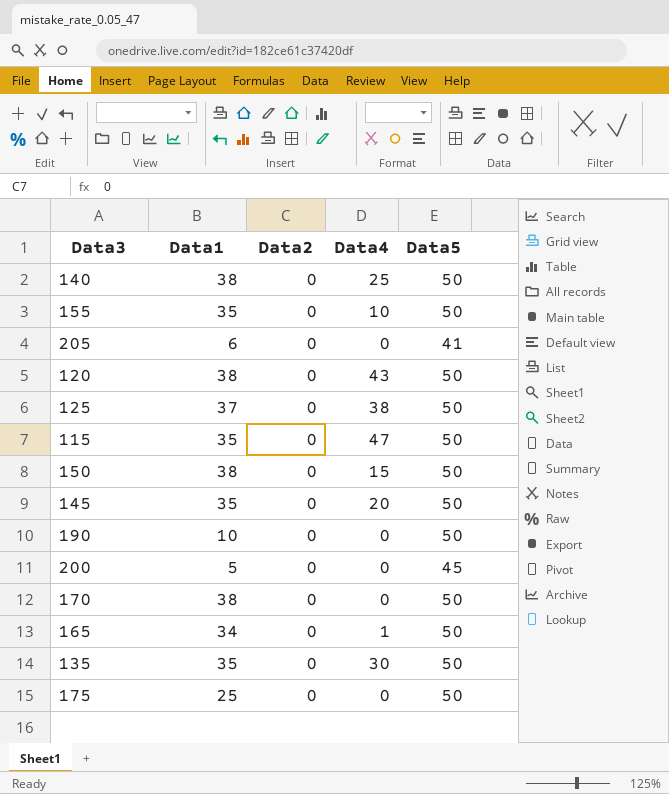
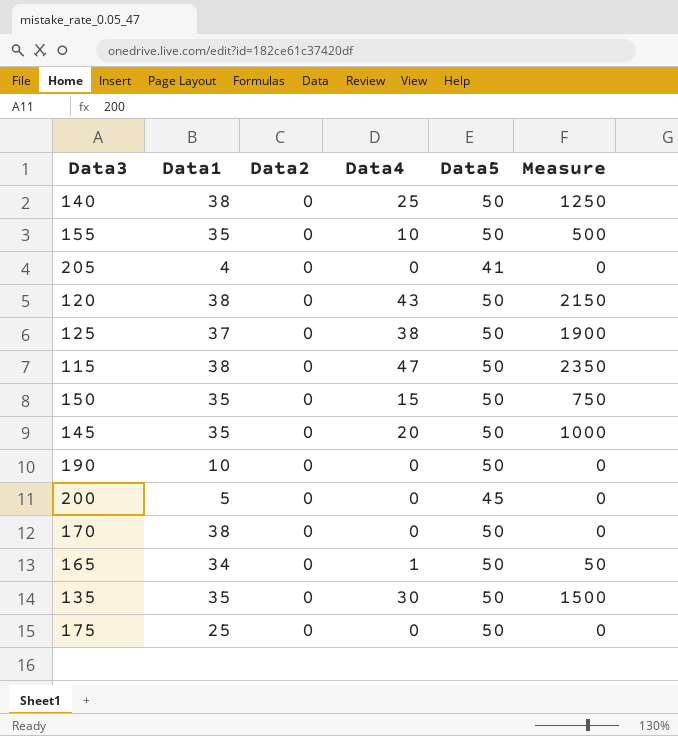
column Measure | formula: none -> [Data4] * [Data5]
205 | Data1: 6 -> 4
115 | Data1: 35 -> 38
150 | Data1: 38 -> 35

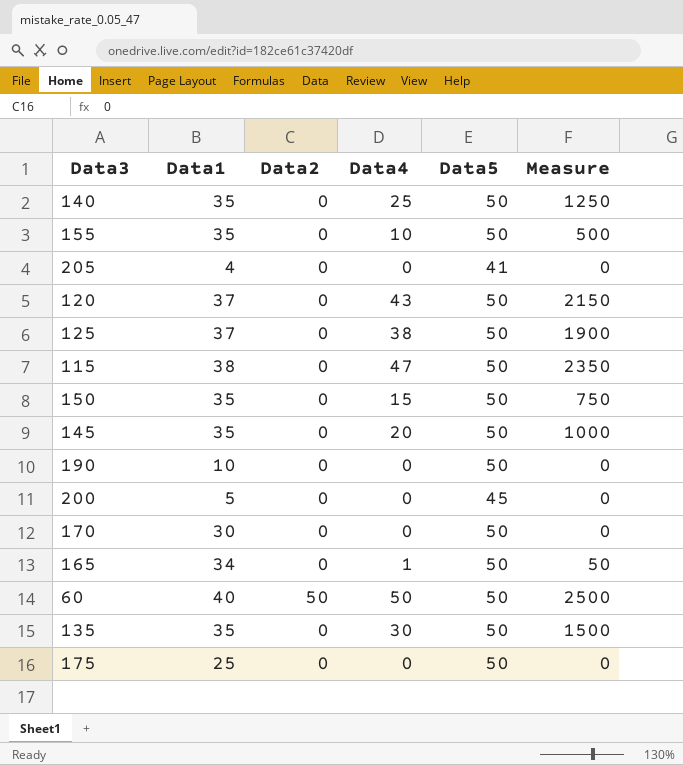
140 | Data1: 38 -> 35
120 | Data1: 38 -> 37
170 | Data1: 38 -> 30
row 60: none -> 40 | 50 | 50 | 50 | 2500

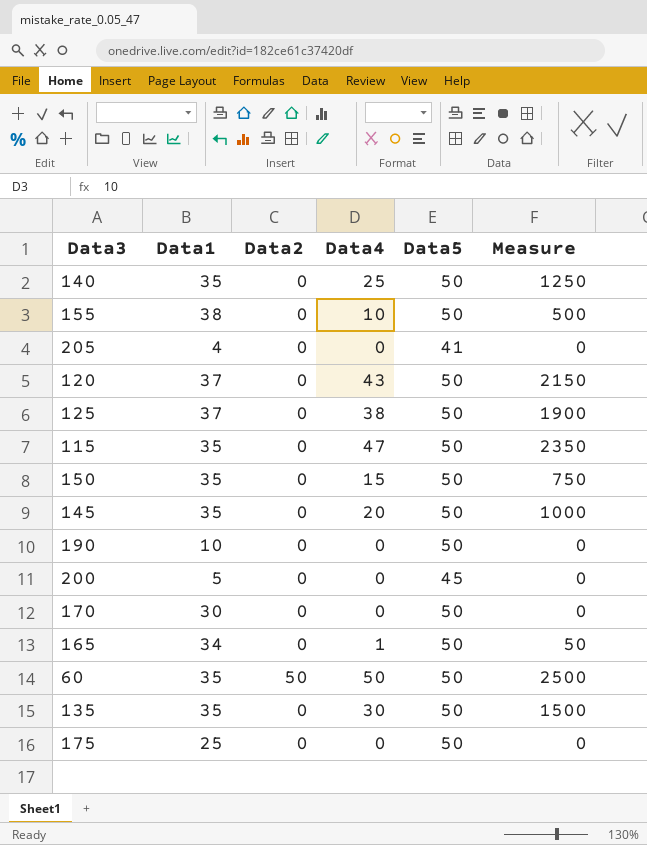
155 | Data1: 35 -> 38
115 | Data1: 38 -> 35
60 | Data1: 40 -> 35

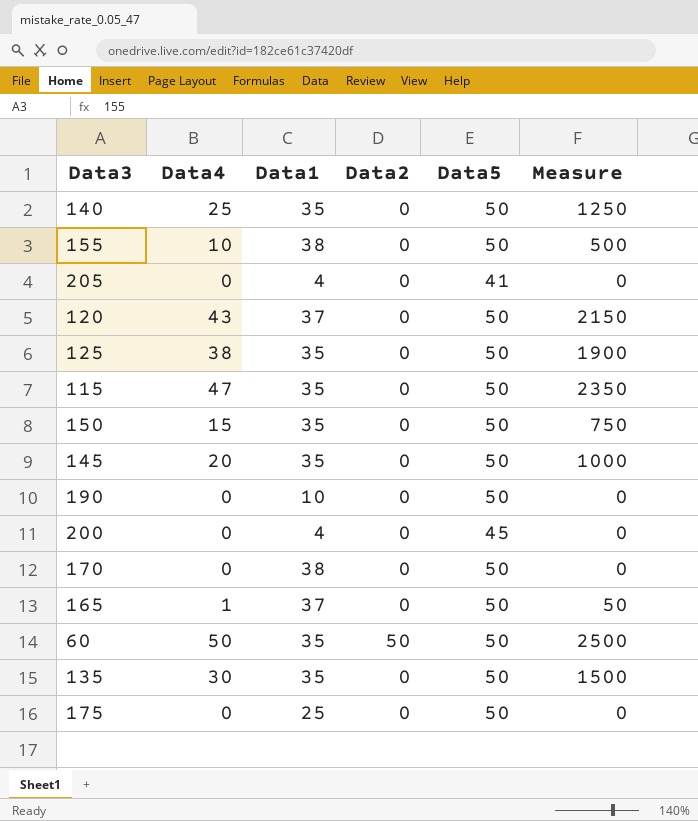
column Data4 | position: 4 -> 2
125 | Data1: 37 -> 35
200 | Data1: 5 -> 4
170 | Data1: 30 -> 38
165 | Data1: 34 -> 37

